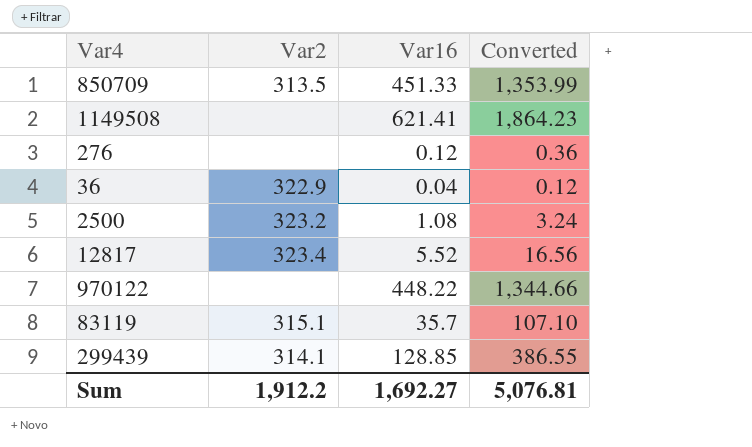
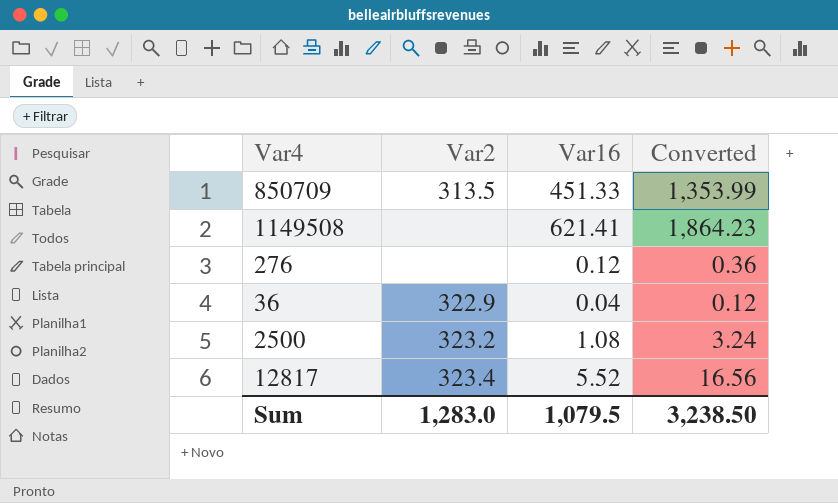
row 970122: none | 448.22 | 1,344.66 -> none
row 83119: 315.1 | 35.7 | 107.10 -> none
row 299439: 314.1 | 128.85 | 386.55 -> none
Sum | Var2: 1,912.2 -> 1,283.0
Sum | Var16: 1,692.27 -> 1,079.5
Sum | Converted: 5,076.81 -> 3,238.50

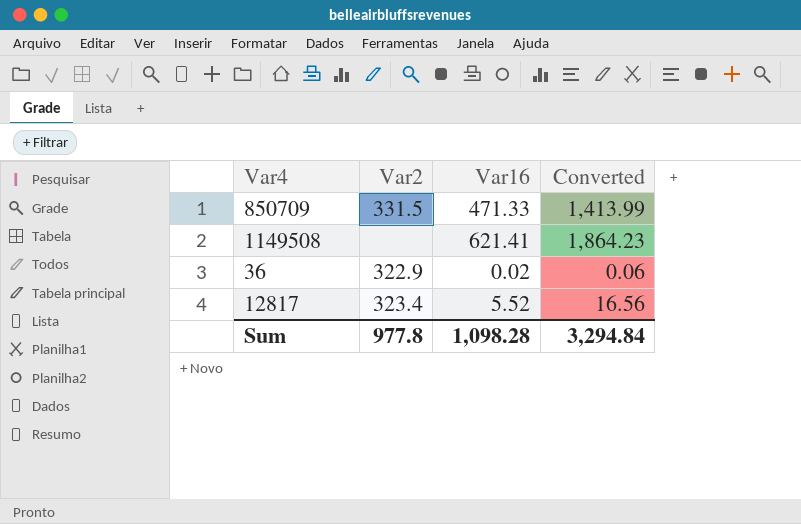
row 276: none | 0.12 | 0.36 -> none
row 2500: 323.2 | 1.08 | 3.24 -> none
850709 | Var2: 313.5 -> 331.5
850709 | Var16: 451.33 -> 471.33
850709 | Converted: 1,353.99 -> 1,413.99
36 | Var16: 0.04 -> 0.02
36 | Converted: 0.12 -> 0.06
Sum | Var2: 1,283.0 -> 977.8
Sum | Var16: 1,079.5 -> 1,098.28
Sum | Converted: 3,238.50 -> 3,294.84

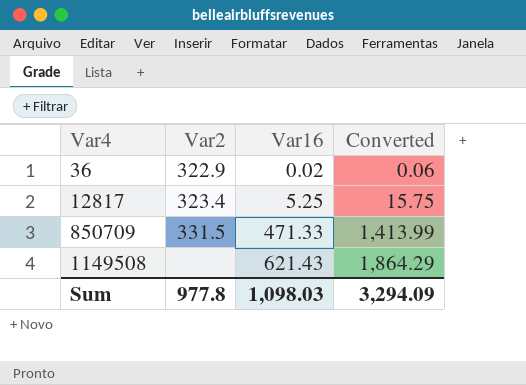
row order: none -> Var4 ascending
12817 | Var16: 5.52 -> 5.25
12817 | Converted: 16.56 -> 15.75
1149508 | Var16: 621.41 -> 621.43
1149508 | Converted: 1,864.23 -> 1,864.29
Sum | Var16: 1,098.28 -> 1,098.03
Sum | Converted: 3,294.84 -> 3,294.09

